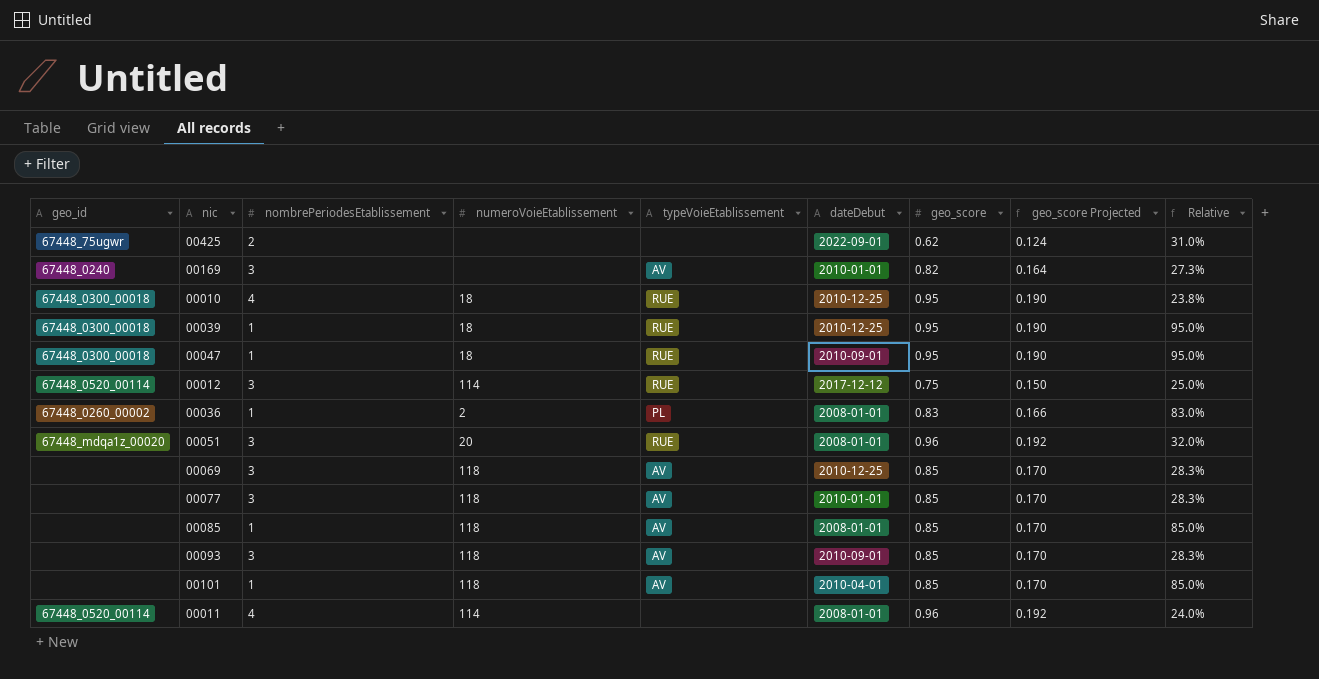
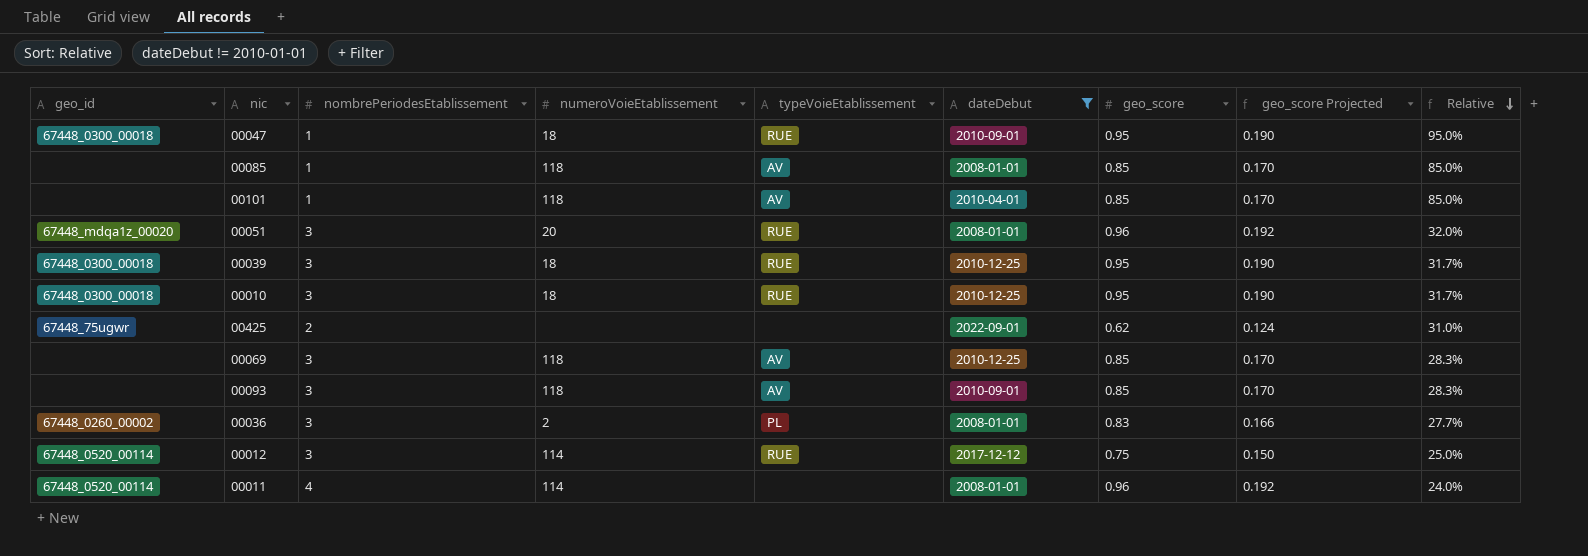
filter: none -> dateDebut != 2010-01-01
row order: none -> Relative descending
00039 | nombrePeriodesEtablissement: 1 -> 3
00039 | Relative: 95.0% -> 31.7%
00010 | nombrePeriodesEtablissement: 4 -> 3
00010 | Relative: 23.8% -> 31.7%
00036 | nombrePeriodesEtablissement: 1 -> 3
00036 | Relative: 83.0% -> 27.7%

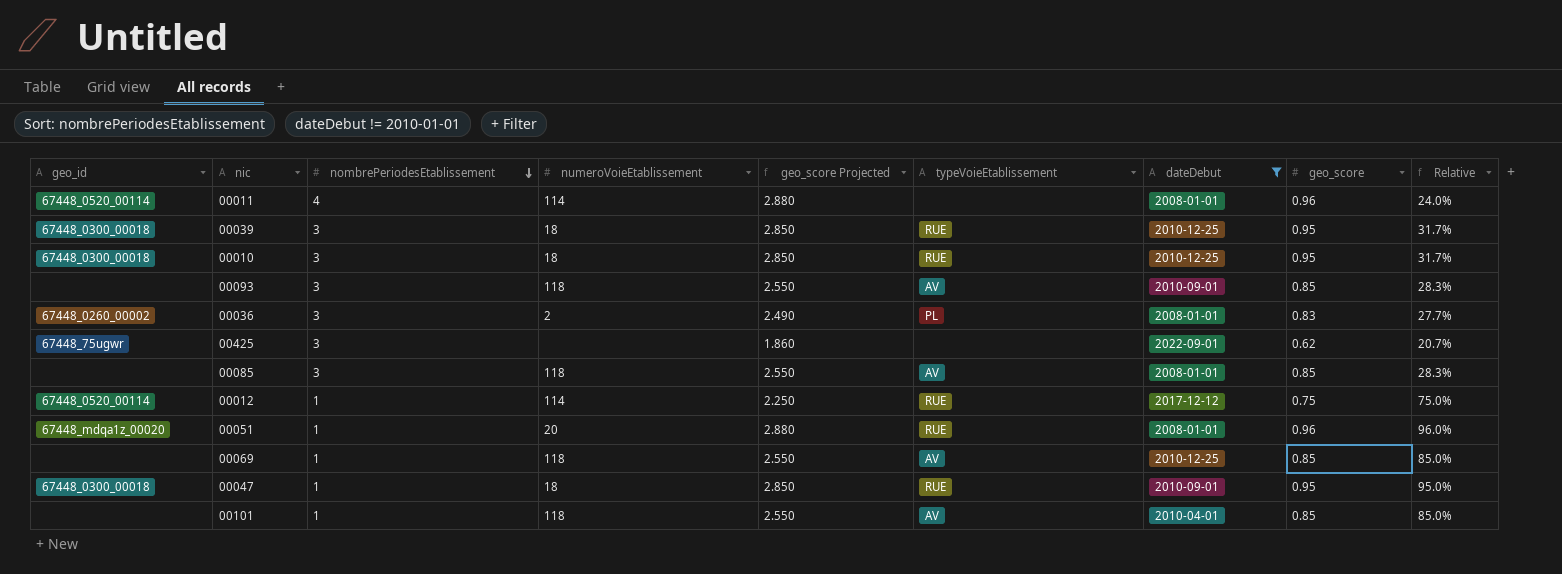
row order: Relative descending -> nombrePeriodesEtablissement descending
column geo_score Projected | formula: [geo_score] * 0.2 -> [geo_score] * 3
column geo_score Projected | position: 8 -> 5
00425 | nombrePeriodesEtablissement: 2 -> 3
00425 | Relative: 31.0% -> 20.7%
00085 | nombrePeriodesEtablissement: 1 -> 3
00085 | Relative: 85.0% -> 28.3%
00012 | nombrePeriodesEtablissement: 3 -> 1
00012 | Relative: 25.0% -> 75.0%
00051 | nombrePeriodesEtablissement: 3 -> 1
00051 | Relative: 32.0% -> 96.0%
00069 | nombrePeriodesEtablissement: 3 -> 1
00069 | Relative: 28.3% -> 85.0%

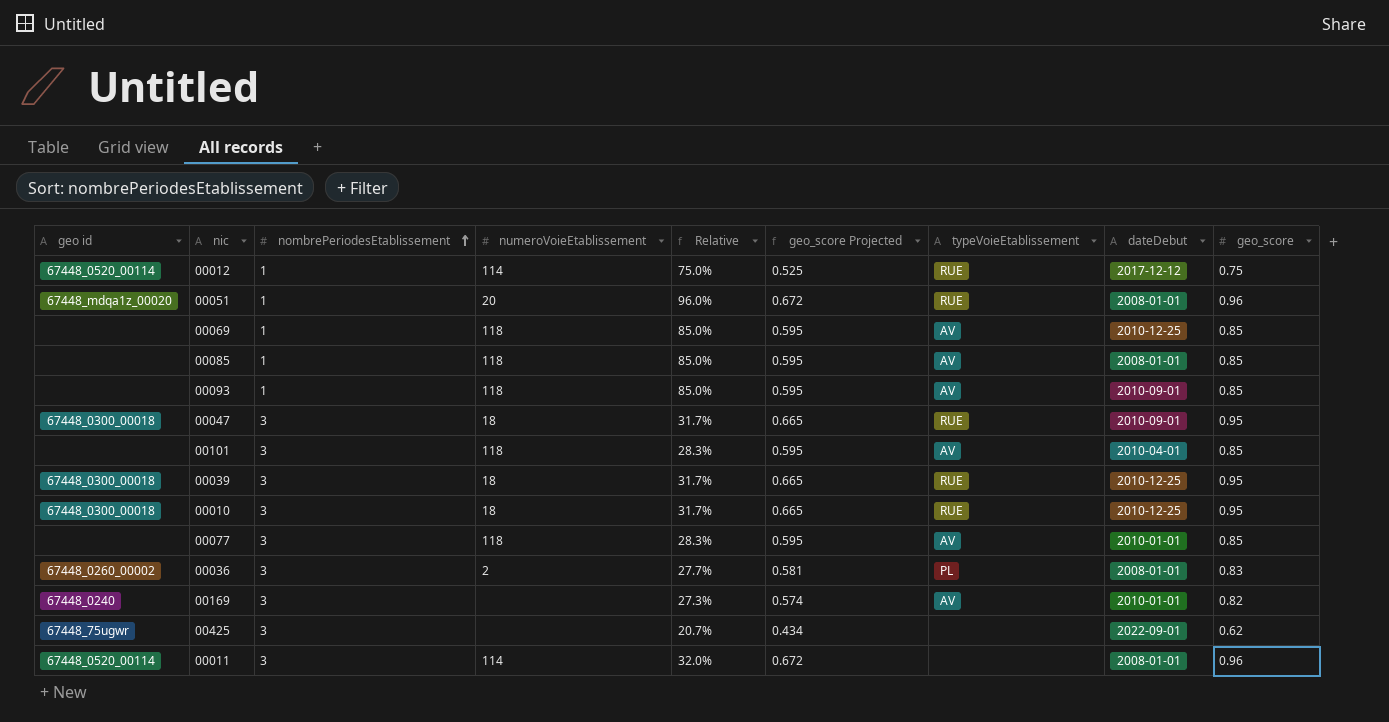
filter: dateDebut != 2010-01-01 -> none
row order: nombrePeriodesEtablissement descending -> nombrePeriodesEtablissement ascending
column name: geo_id -> geo id
column Relative | position: 9 -> 5
column geo_score Projected | formula: [geo_score] * 3 -> [geo_score] * 0.7
00085 | nombrePeriodesEtablissement: 3 -> 1
00085 | Relative: 28.3% -> 85.0%
00093 | nombrePeriodesEtablissement: 3 -> 1
00093 | Relative: 28.3% -> 85.0%
00047 | nombrePeriodesEtablissement: 1 -> 3
00047 | Relative: 95.0% -> 31.7%
00101 | nombrePeriodesEtablissement: 1 -> 3
00101 | Relative: 85.0% -> 28.3%
00011 | nombrePeriodesEtablissement: 4 -> 3
00011 | Relative: 24.0% -> 32.0%

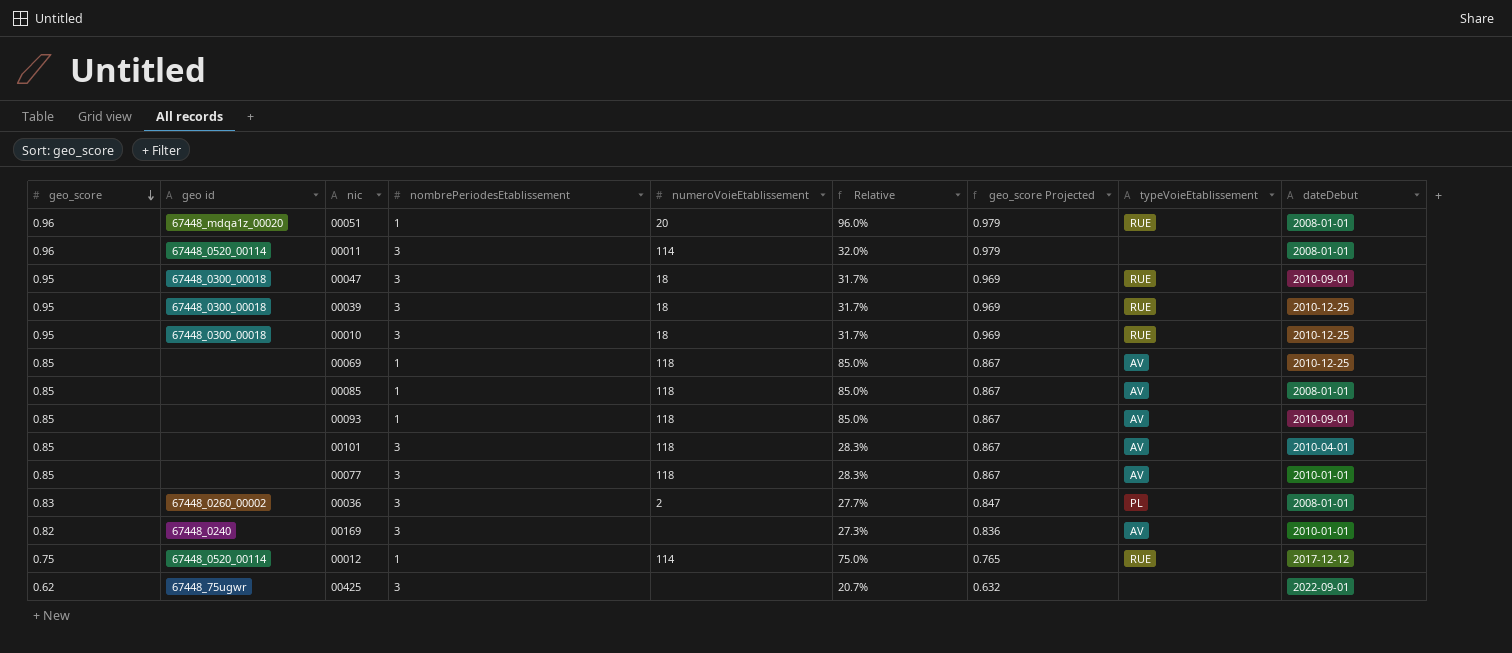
row order: nombrePeriodesEtablissement ascending -> geo_score descending
column geo_score | position: 9 -> 1
column geo_score Projected | formula: [geo_score] * 0.7 -> [geo_score] * 1.02

